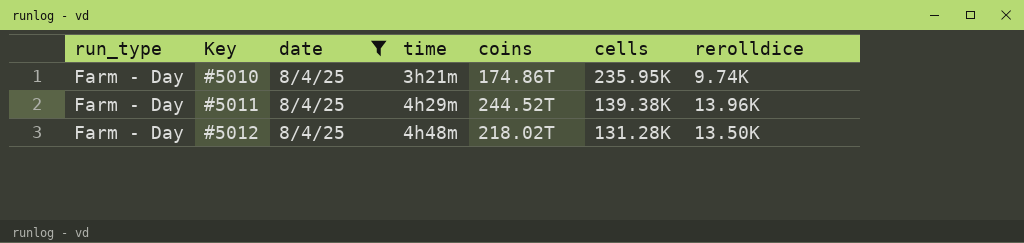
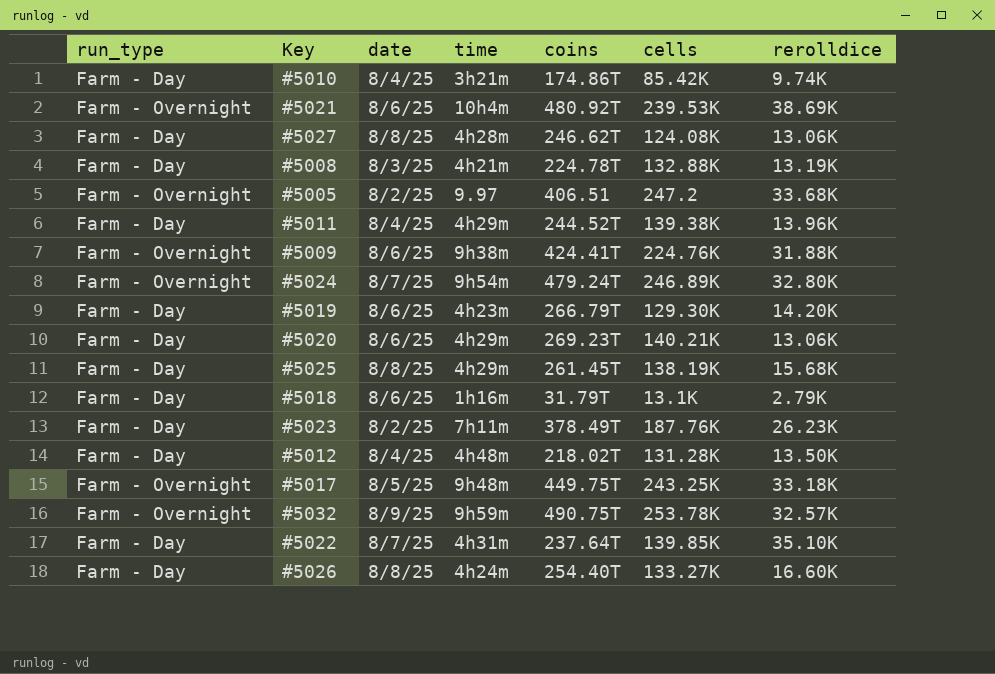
filter: date = 8/4/25 -> none
#5010 | cells: 235.95K -> 85.42K

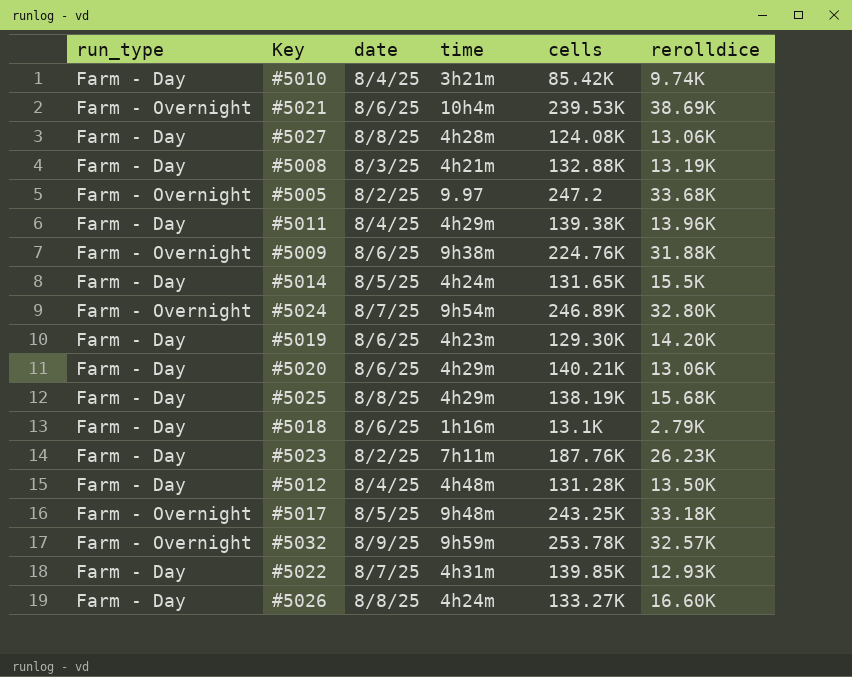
column coins | position: 5 -> none
row #5014: none -> Farm - Day | 8/5/25 | 4h24m | 131.65K | 15.5K
#5022 | rerolldice: 35.10K -> 12.93K

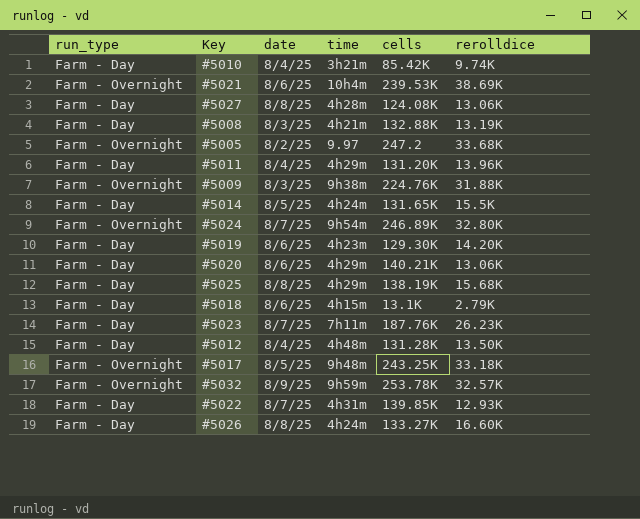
#5011 | cells: 139.38K -> 131.20K
#5009 | date: 8/6/25 -> 8/3/25
#5018 | time: 1h16m -> 4h15m
#5023 | date: 8/2/25 -> 8/7/25

